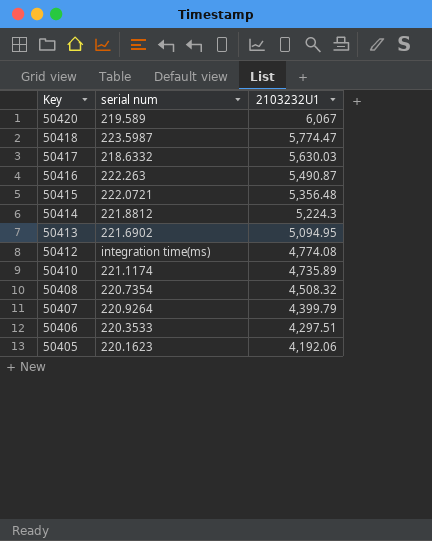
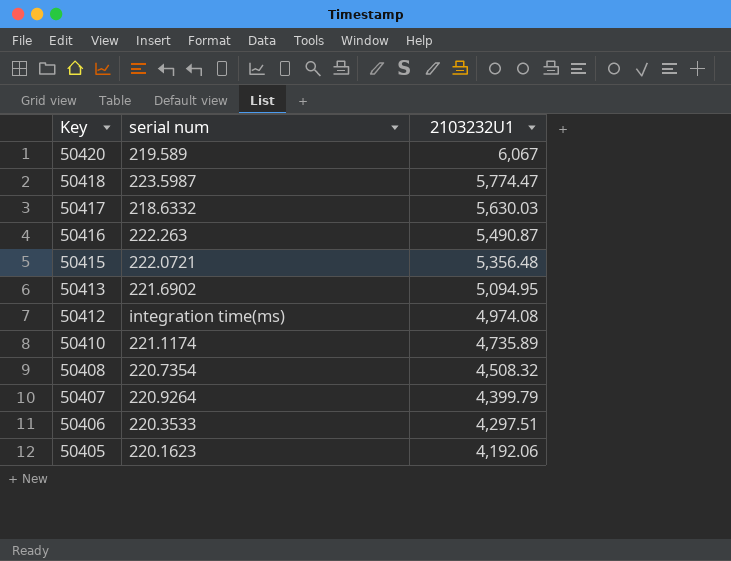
row 50414: 221.8812 | 5,224.3 -> none
50412 | 2103232U1: 4,774.08 -> 4,974.08

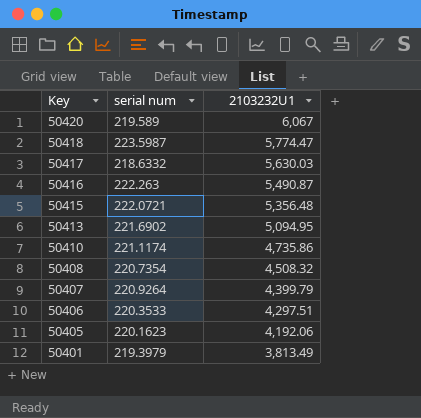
row 50412: integration time(ms) | 4,974.08 -> none
50410 | 2103232U1: 4,735.89 -> 4,735.86
row 50401: none -> 219.3979 | 3,813.49

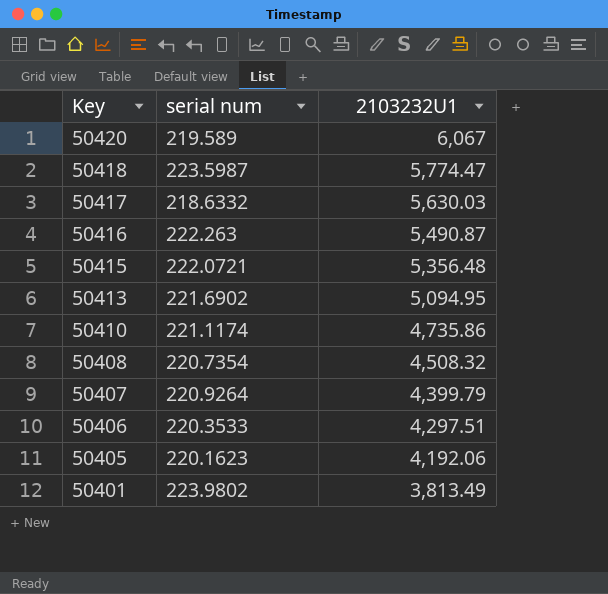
50401 | serial num: 219.3979 -> 223.9802

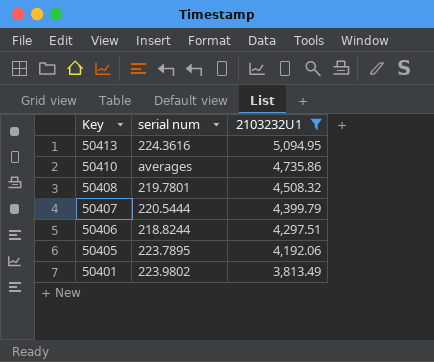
filter: none -> 2103232U1 <= 5,094.95
50413 | serial num: 221.6902 -> 224.3616
50410 | serial num: 221.1174 -> averages
50408 | serial num: 220.7354 -> 219.7801
50407 | serial num: 220.9264 -> 220.5444
50406 | serial num: 220.3533 -> 218.8244
50405 | serial num: 220.1623 -> 223.7895

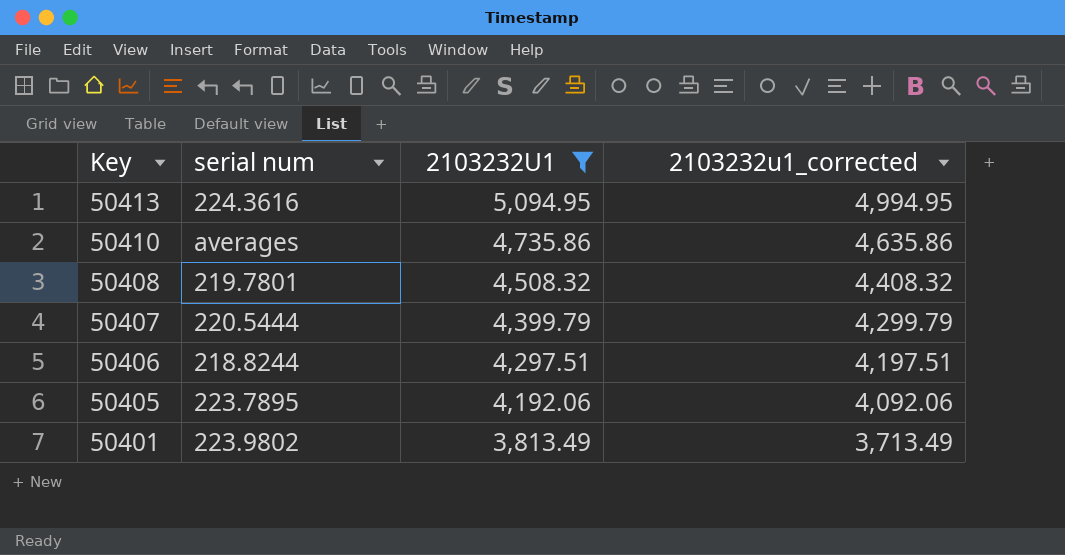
column 2103232u1_corrected | formula: none -> [2103232U1] - 100

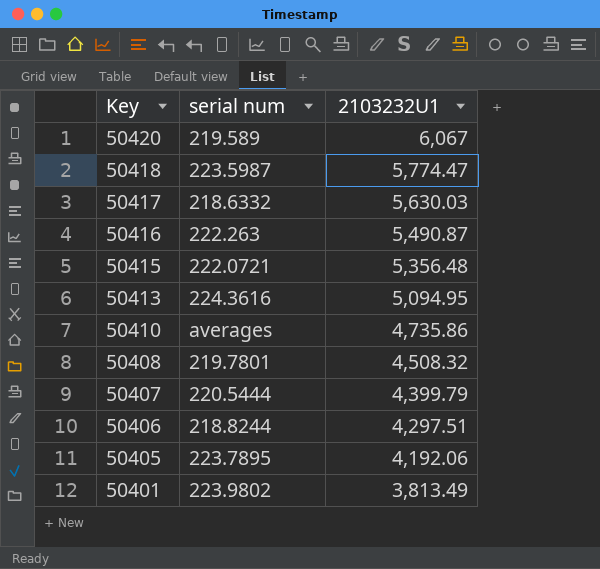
filter: 2103232U1 <= 5,094.95 -> none
column 2103232u1_corrected | formula: [2103232U1] - 100 -> none

